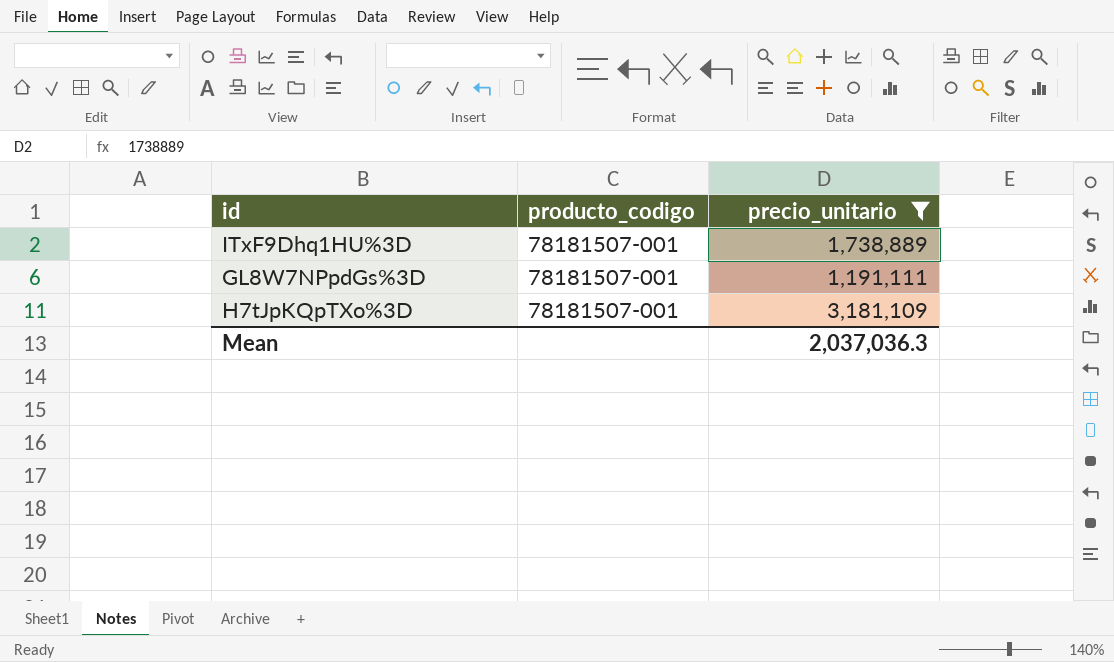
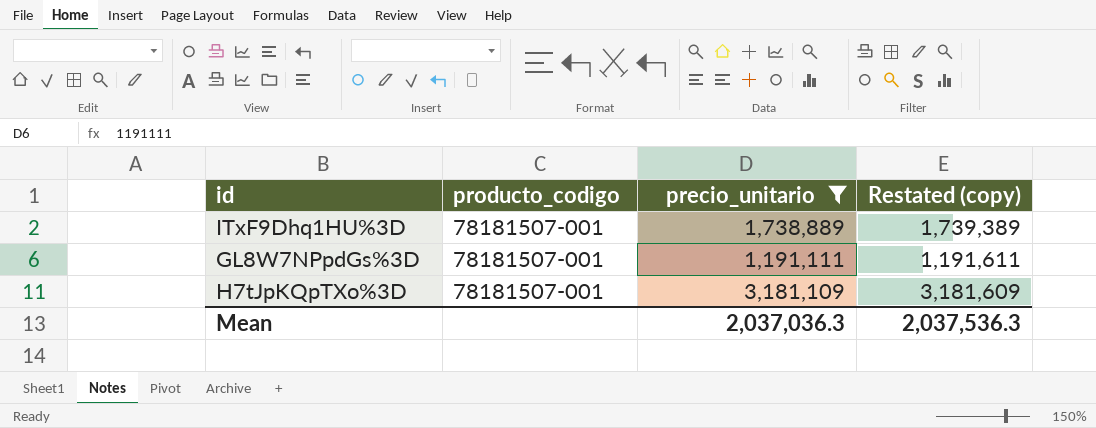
column Restated (copy) | formula: none -> [precio_unitario] + 500

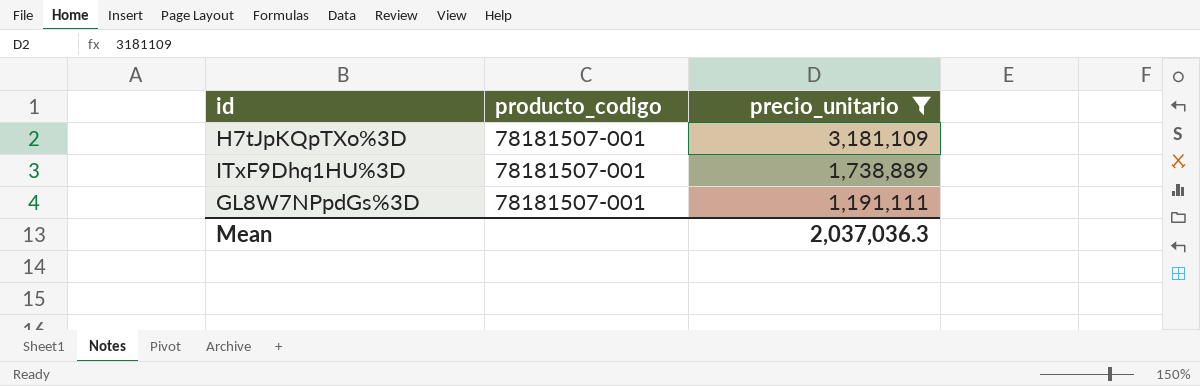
row order: none -> precio_unitario descending
column Restated (copy) | formula: [precio_unitario] + 500 -> none

